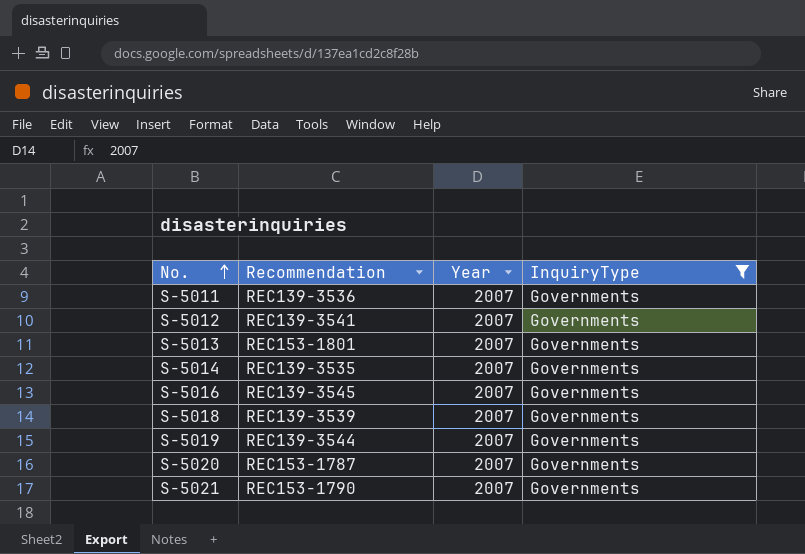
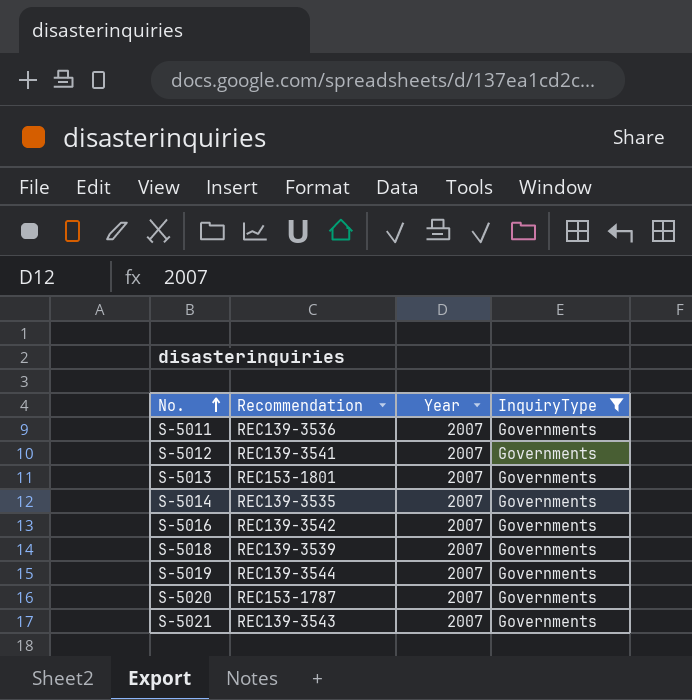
S-5016 | Recommendation: REC139-3545 -> REC139-3542
S-5021 | Recommendation: REC153-1790 -> REC139-3543

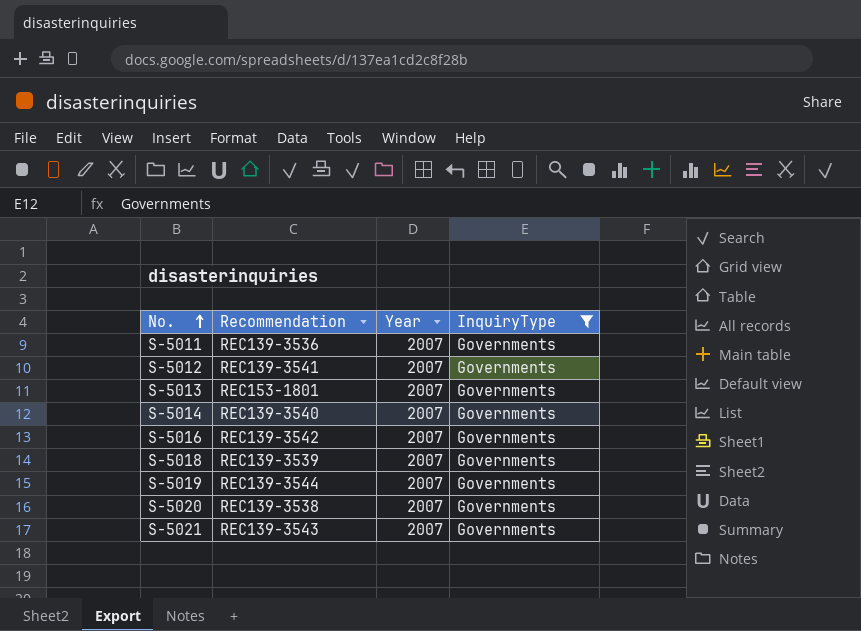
S-5014 | Recommendation: REC139-3535 -> REC139-3540
S-5020 | Recommendation: REC153-1787 -> REC139-3538

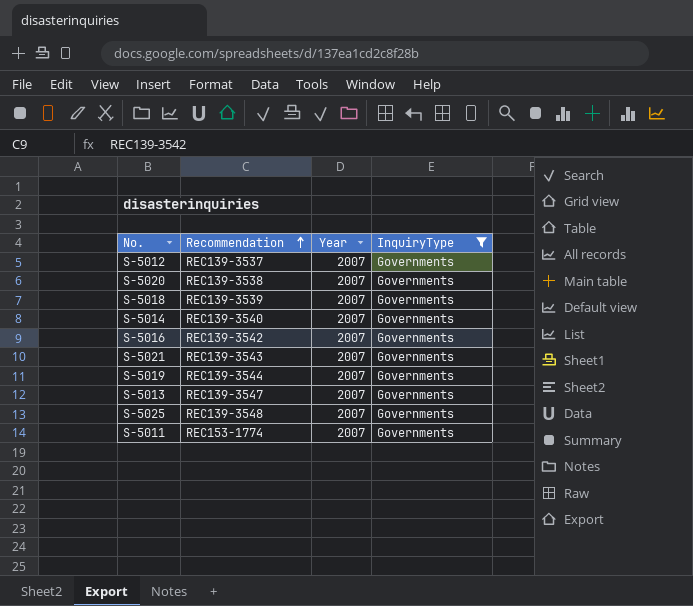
row order: No. ascending -> Recommendation ascending
S-5012 | Recommendation: REC139-3541 -> REC139-3537
S-5013 | Recommendation: REC153-1801 -> REC139-3547
row S-5025: none -> REC139-3548 | 2007 | Governments
S-5011 | Recommendation: REC139-3536 -> REC153-1774

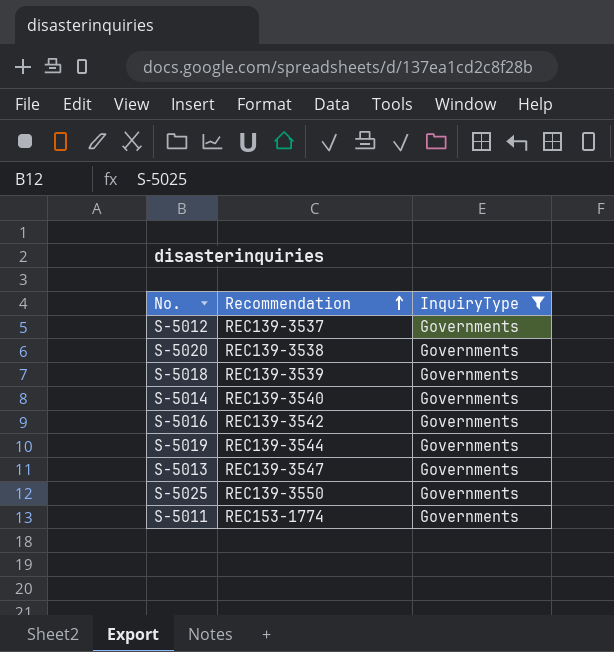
column Year | position: 3 -> none
row S-5021: REC139-3543 | 2007 | Governments -> none
S-5025 | Recommendation: REC139-3548 -> REC139-3550

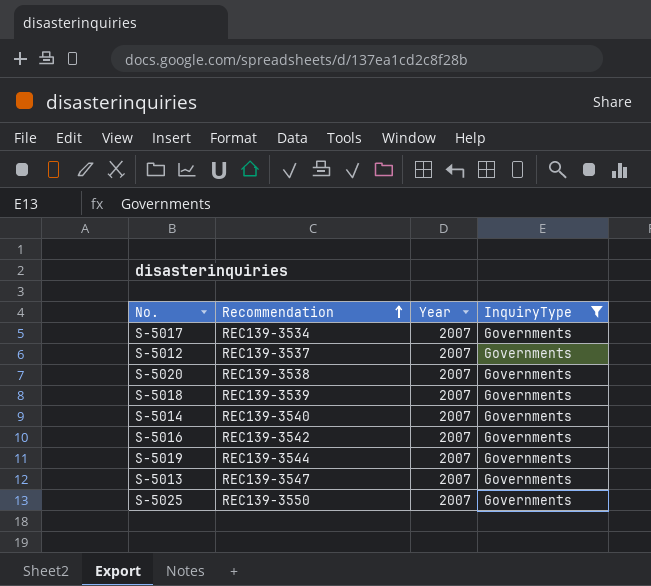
column Year | position: none -> 3
row S-5011: REC153-1774 | Governments -> none
row S-5017: none -> REC139-3534 | 2007 | Governments

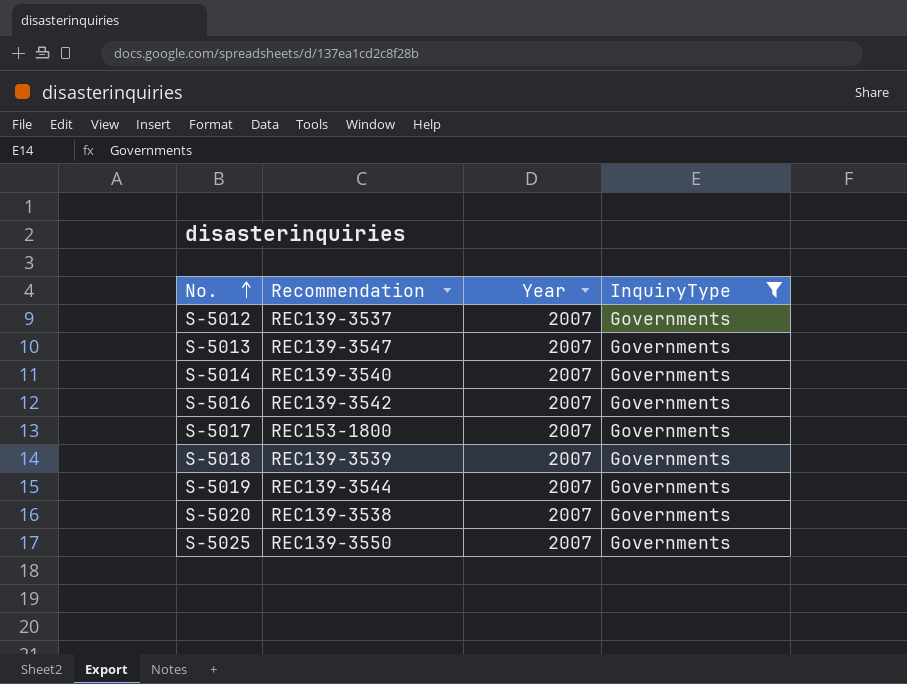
row order: Recommendation ascending -> No. ascending
S-5017 | Recommendation: REC139-3534 -> REC153-1800

